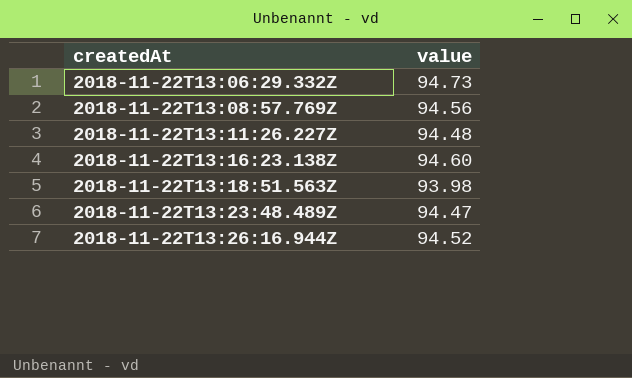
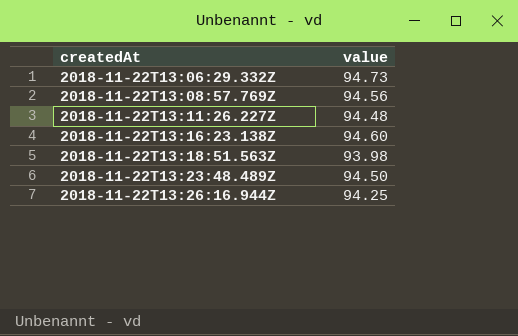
2018-11-22T13:23:48.489Z | value: 94.47 -> 94.50
2018-11-22T13:26:16.944Z | value: 94.52 -> 94.25

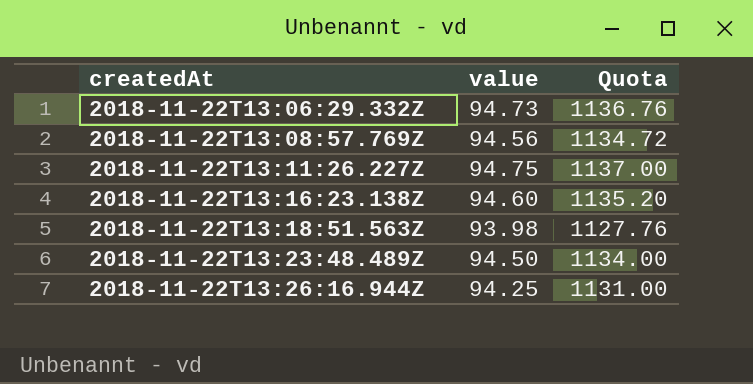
column Quota | formula: none -> [value] * 12
2018-11-22T13:11:26.227Z | value: 94.48 -> 94.75

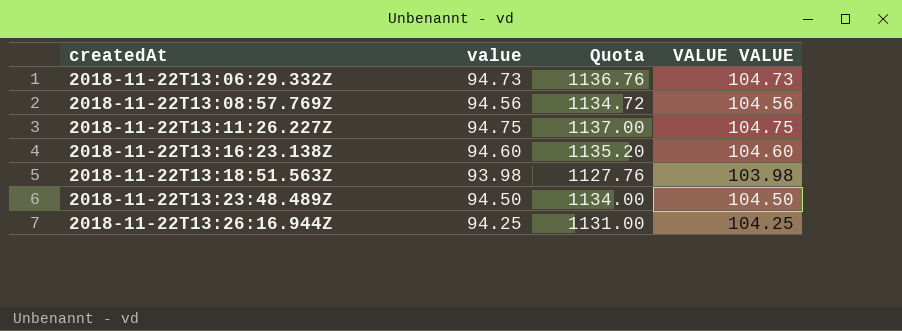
column VALUE VALUE | formula: none -> [value] + 10

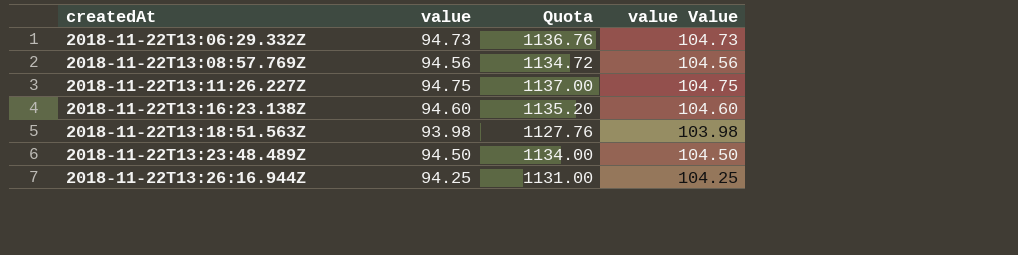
column name: VALUE VALUE -> value Value

